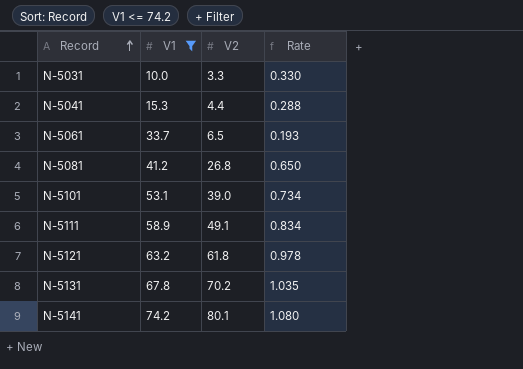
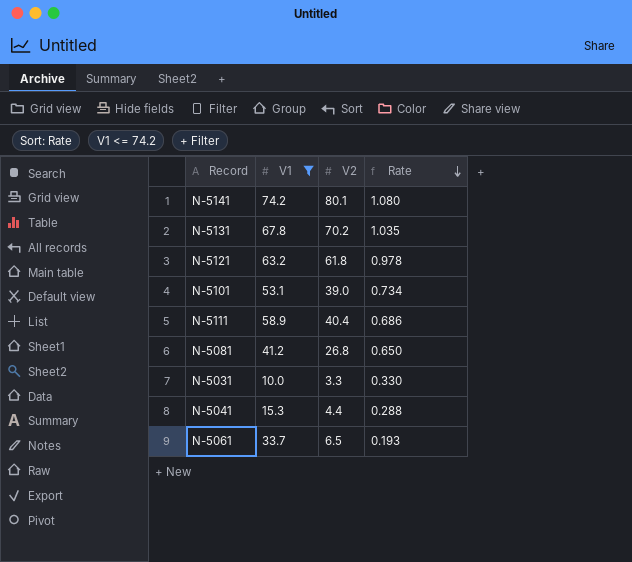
row order: Record ascending -> Rate descending
N-5111 | V2: 49.1 -> 40.4
N-5111 | Rate: 0.834 -> 0.686

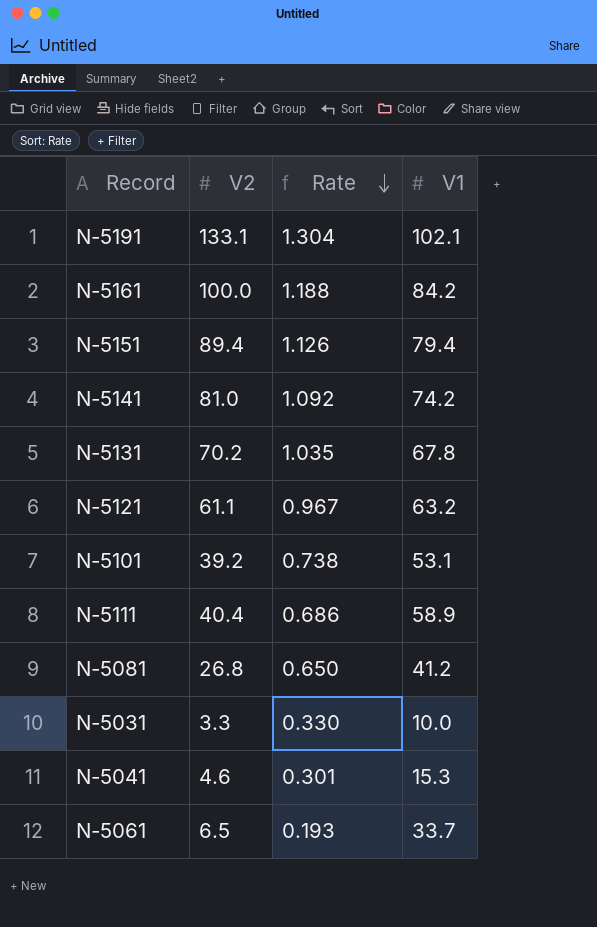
filter: V1 <= 74.2 -> none
column V1 | position: 2 -> 4
N-5141 | V2: 80.1 -> 81.0
N-5141 | Rate: 1.080 -> 1.092
N-5121 | V2: 61.8 -> 61.1
N-5121 | Rate: 0.978 -> 0.967
N-5101 | V2: 39.0 -> 39.2
N-5101 | Rate: 0.734 -> 0.738
N-5041 | V2: 4.4 -> 4.6
N-5041 | Rate: 0.288 -> 0.301

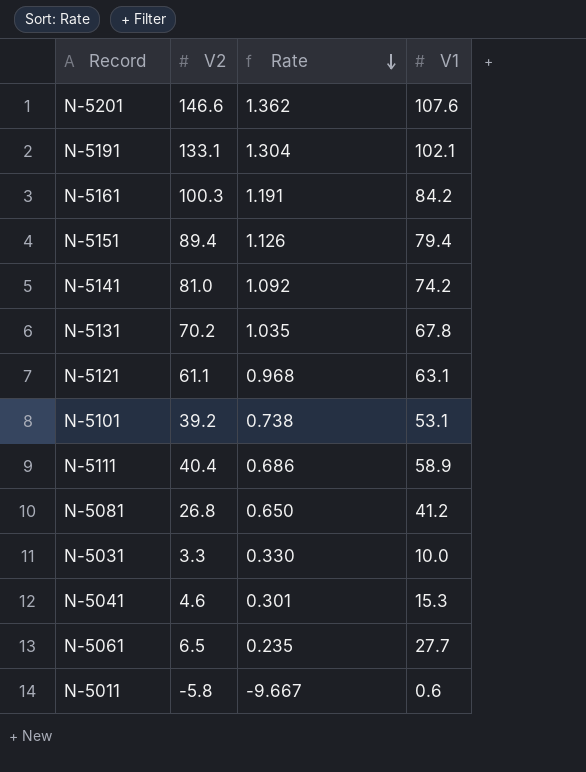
row N-5201: none -> 146.6 | 1.362 | 107.6
N-5161 | V2: 100.0 -> 100.3
N-5161 | Rate: 1.188 -> 1.191
N-5121 | Rate: 0.967 -> 0.968
N-5121 | V1: 63.2 -> 63.1
N-5061 | Rate: 0.193 -> 0.235
N-5061 | V1: 33.7 -> 27.7
row N-5011: none -> -5.8 | -9.667 | 0.6

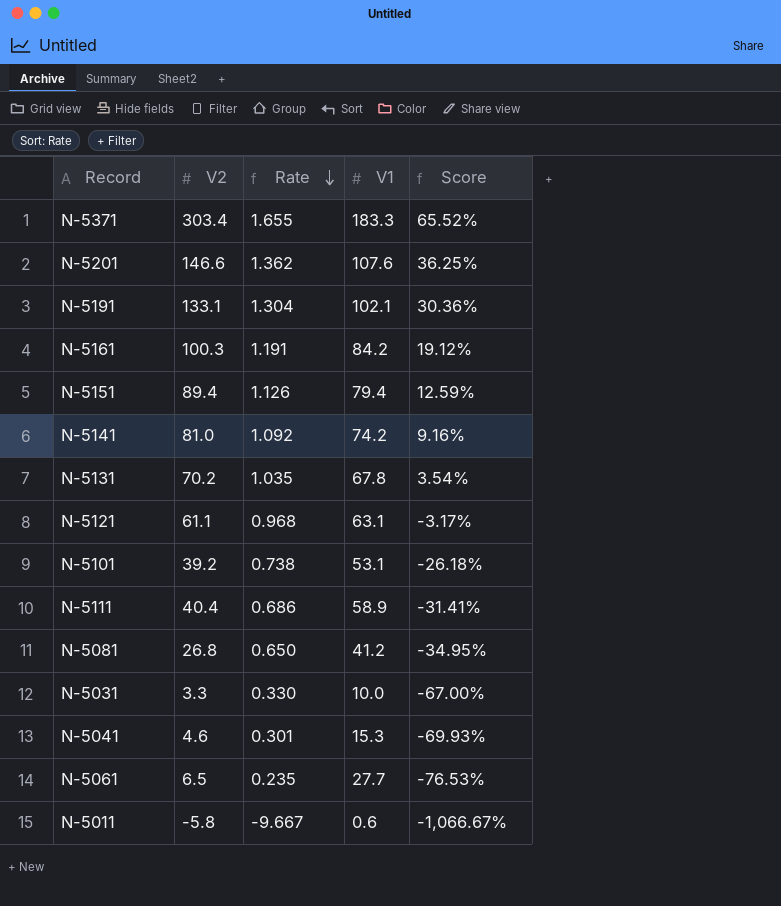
column Score | formula: none -> ([V2] - [V1]) / [V1]
row N-5371: none -> 303.4 | 1.655 | 183.3 | 65.52%

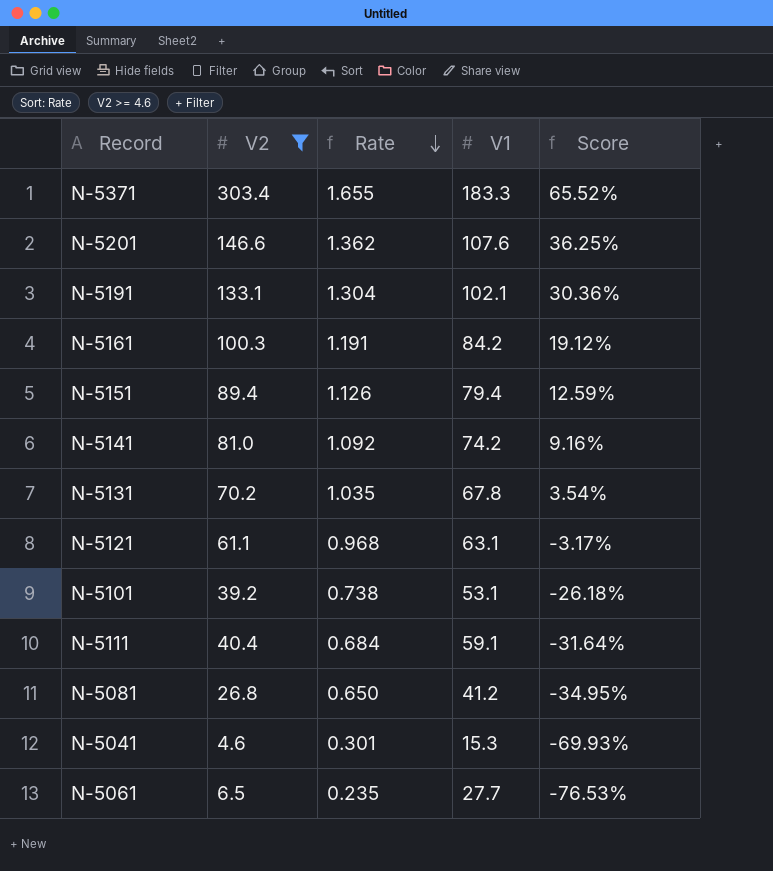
filter: none -> V2 >= 4.6
N-5111 | Rate: 0.686 -> 0.684
N-5111 | V1: 58.9 -> 59.1
N-5111 | Score: -31.41% -> -31.64%

